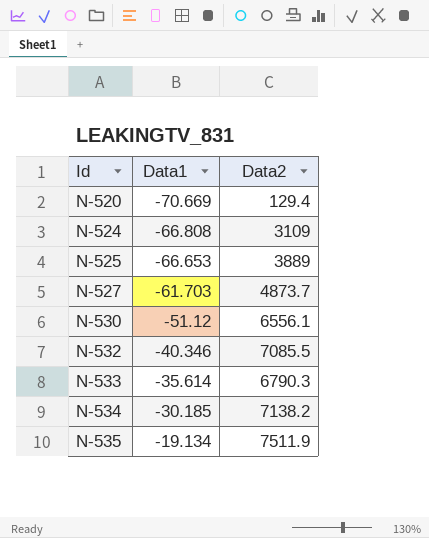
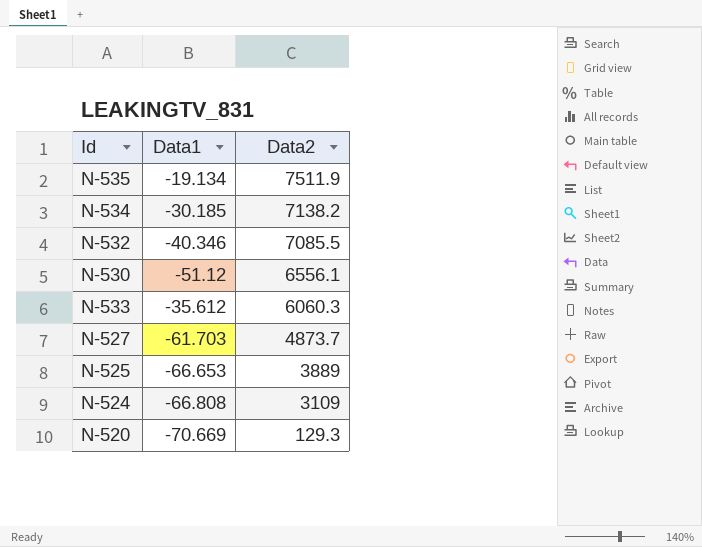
row order: Id ascending -> Data2 descending
N-533 | Data1: -35.614 -> -35.612
N-533 | Data2: 6790.3 -> 6060.3
N-520 | Data2: 129.4 -> 129.3

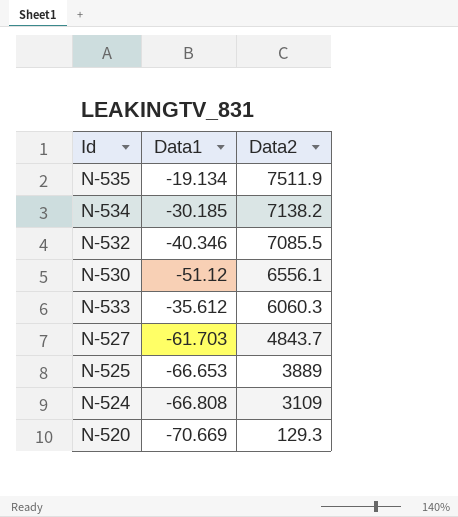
N-527 | Data2: 4873.7 -> 4843.7

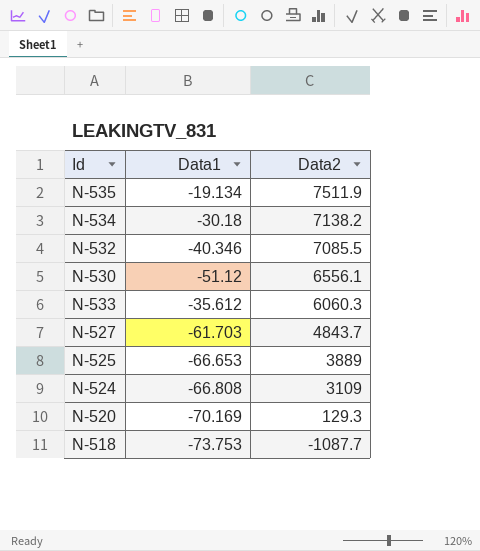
N-534 | Data1: -30.185 -> -30.18
N-520 | Data1: -70.669 -> -70.169
row N-518: none -> -73.753 | -1087.7

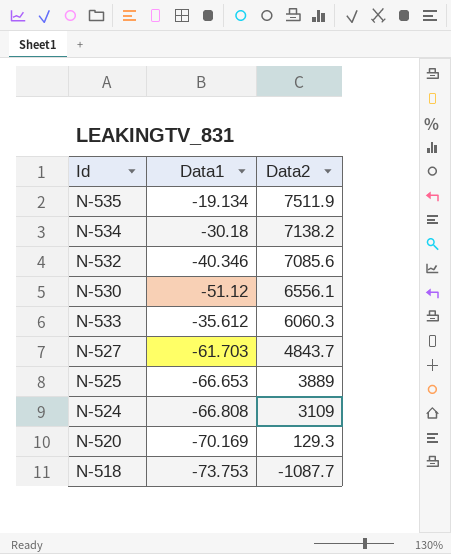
N-532 | Data2: 7085.5 -> 7085.6

